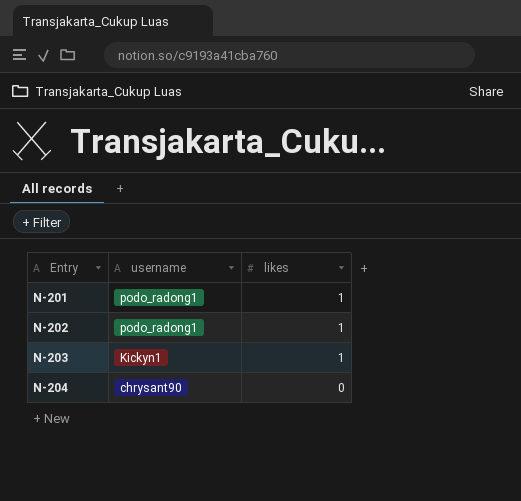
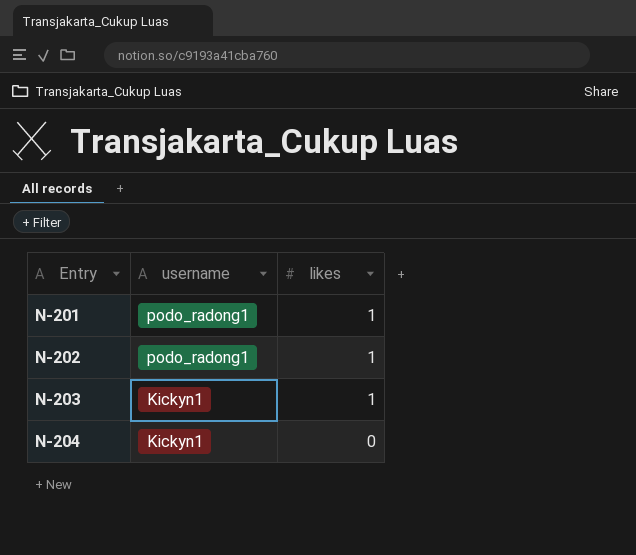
N-204 | username: chrysant90 -> Kickyn1

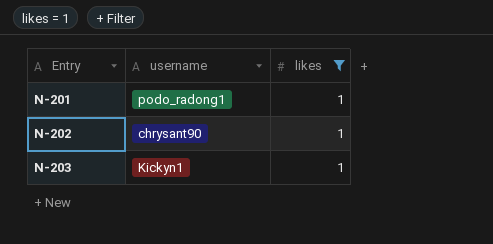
filter: none -> likes = 1
N-202 | username: podo_radong1 -> chrysant90

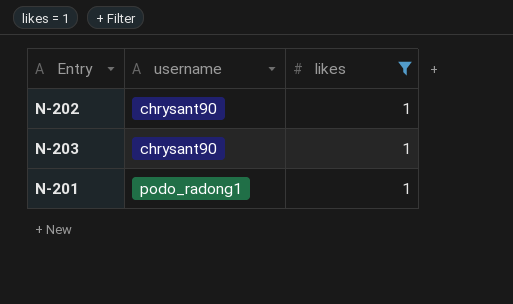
row order: Entry ascending -> username ascending
N-203 | username: Kickyn1 -> chrysant90

